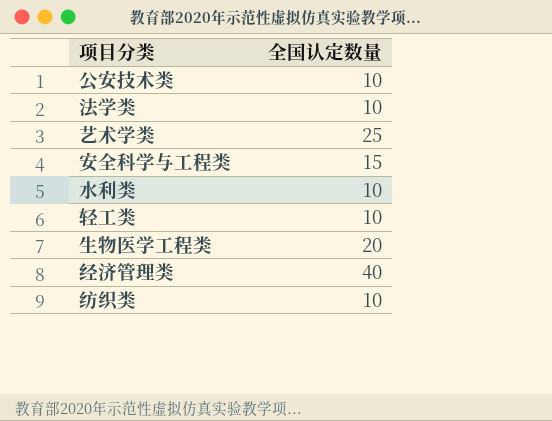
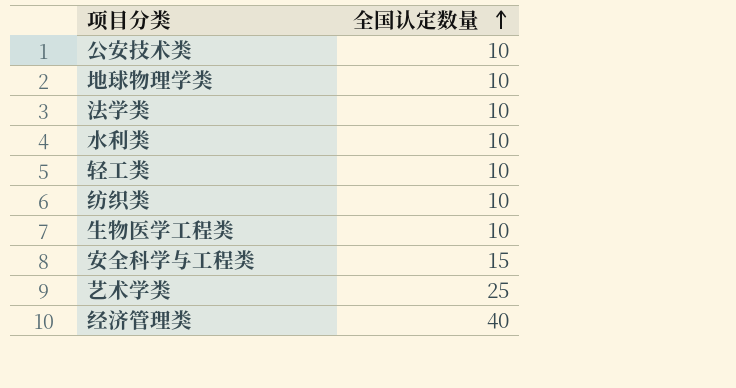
row order: none -> 全国认定数量 ascending
row 地球物理学类: none -> 10
生物医学工程类 | 全国认定数量: 20 -> 10

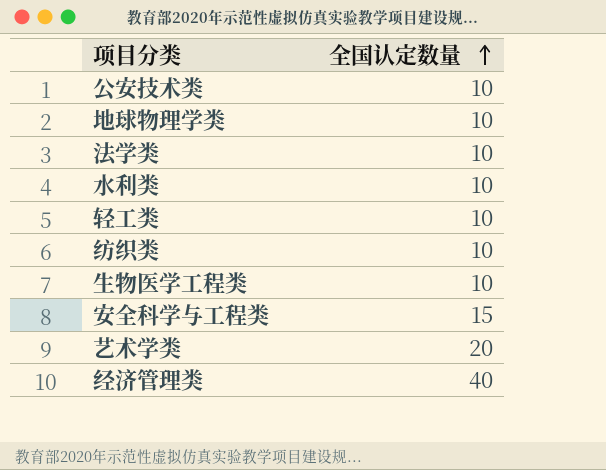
艺术学类 | 全国认定数量: 25 -> 20

